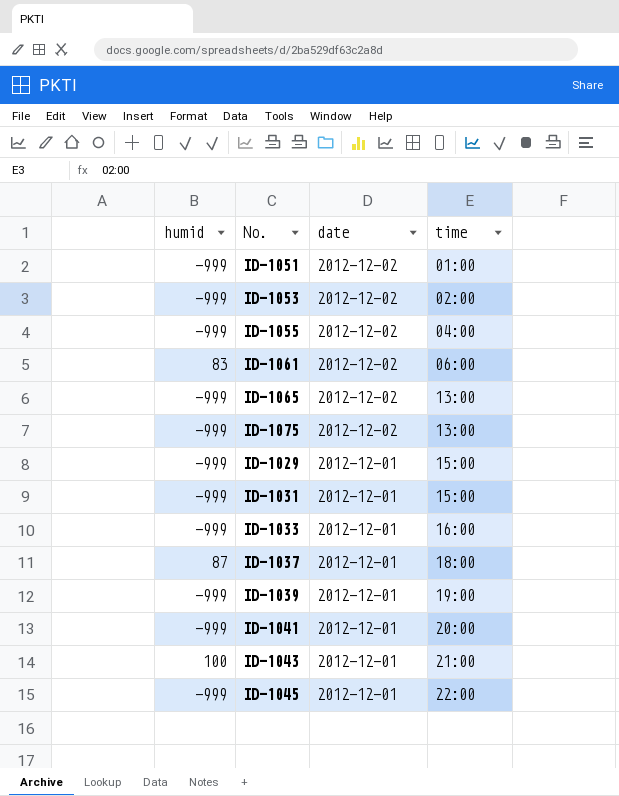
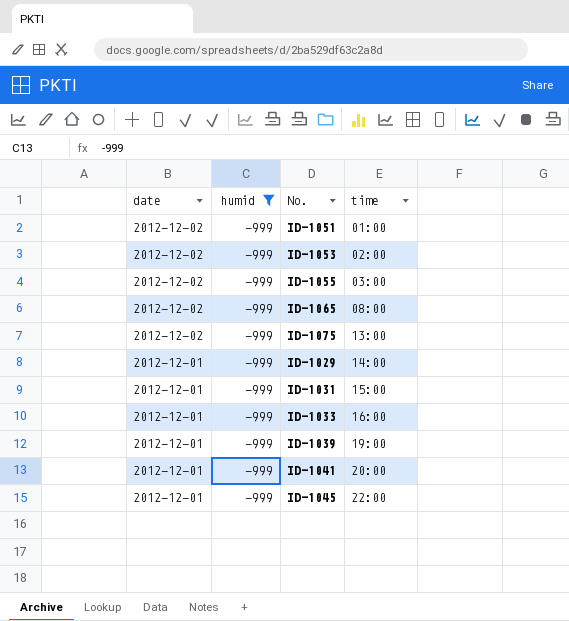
filter: none -> humid = -999
column date | position: 3 -> 1
ID-1055 | time: 04:00 -> 03:00
ID-1065 | time: 13:00 -> 08:00
ID-1029 | time: 15:00 -> 14:00

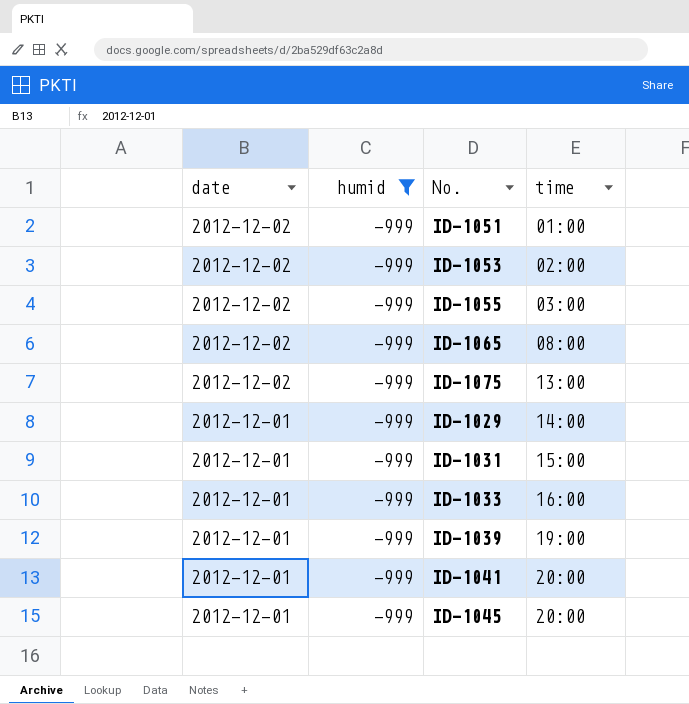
ID-1045 | time: 22:00 -> 20:00

